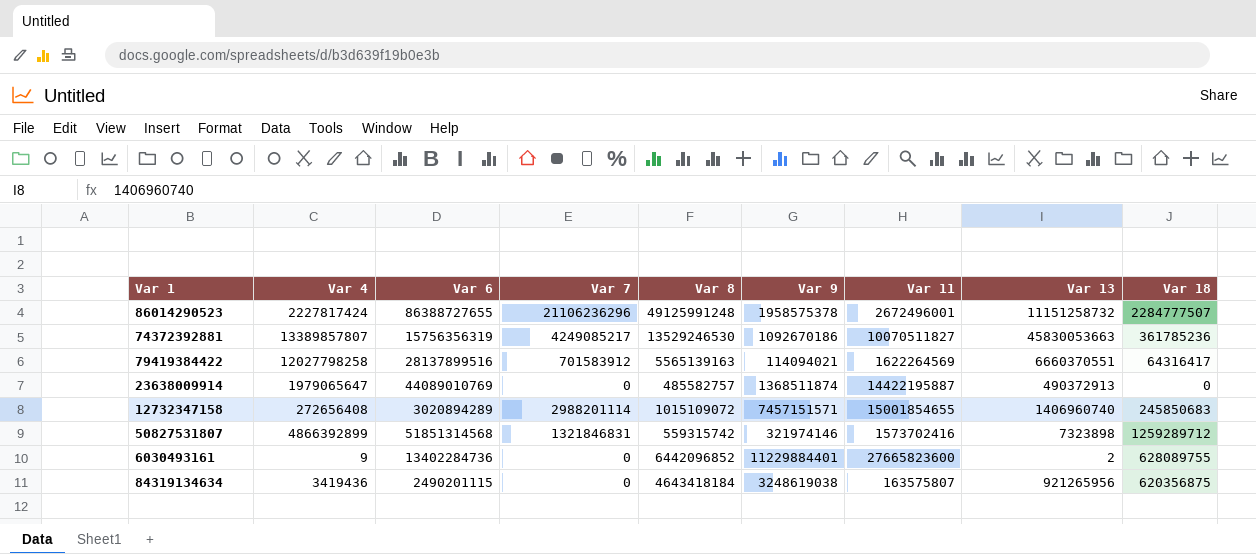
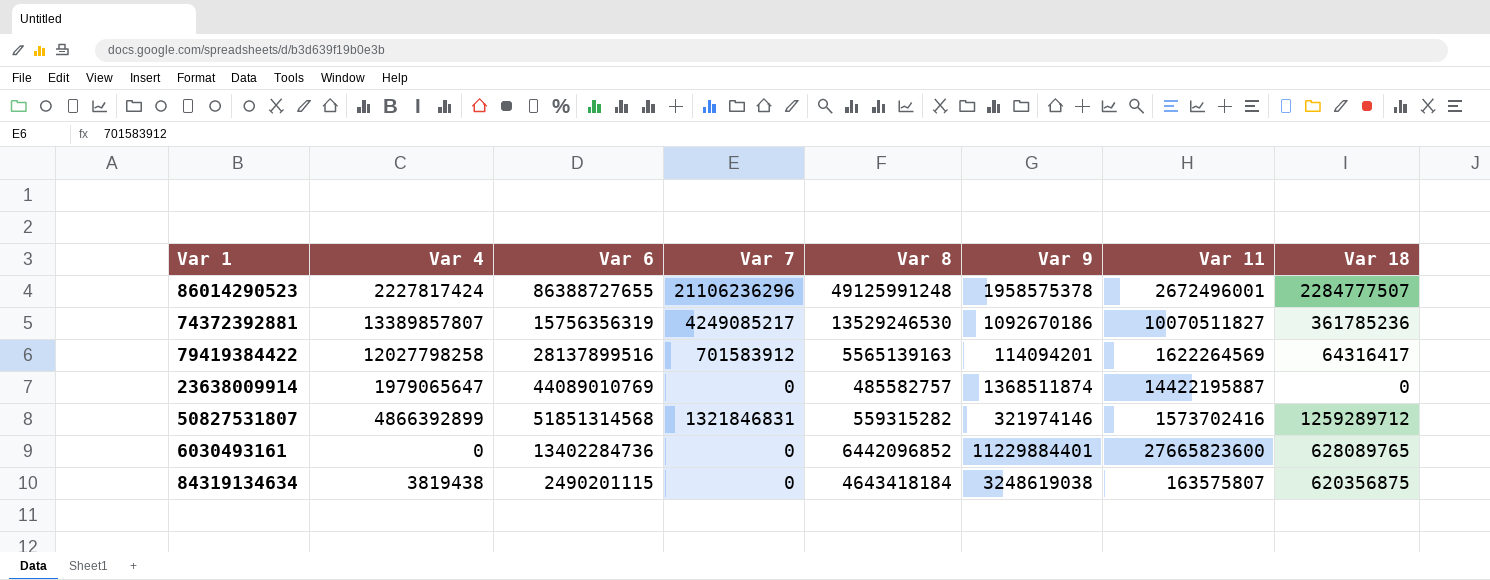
column Var 13 | position: 8 -> none
row 12732347158: 272656408 | 3020894289 | 2988201114 | 1015109072 | 7457151571 | 15001854655 | 1406960740 | 245850683 -> none
79419384422 | Var 9: 114094021 -> 114094201
50827531807 | Var 8: 559315742 -> 559315282
6030493161 | Var 4: 9 -> 0
6030493161 | Var 18: 628089755 -> 628089765
84319134634 | Var 4: 3419436 -> 3819438

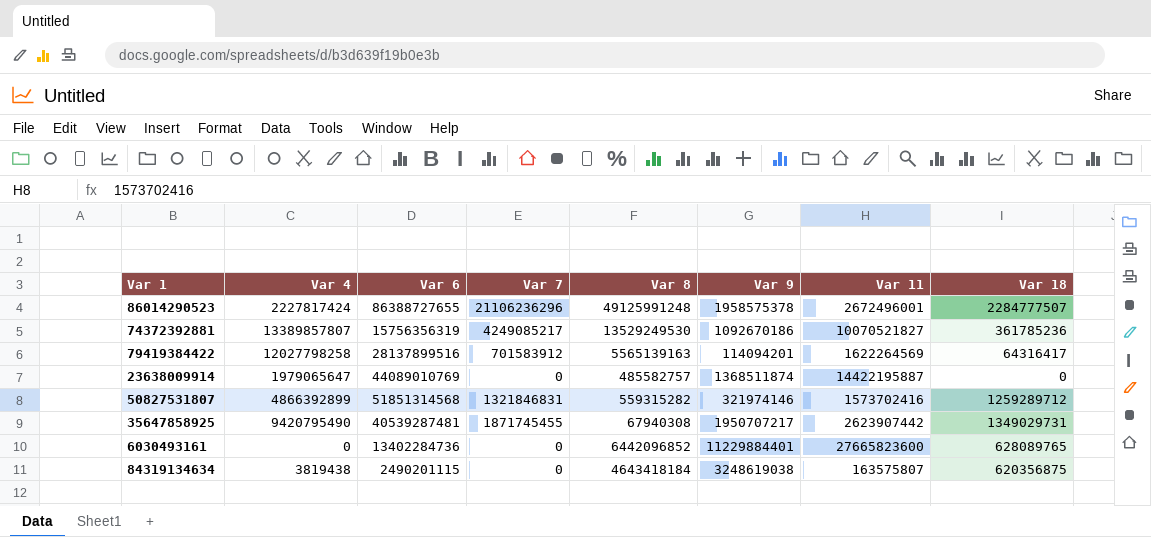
74372392881 | Var 8: 13529246530 -> 13529249530
74372392881 | Var 11: 10070511827 -> 10070521827
row 35647858925: none -> 9420795490 | 40539287481 | 1871745455 | 67940308 | 1950707217 | 2623907442 | 1349029731

